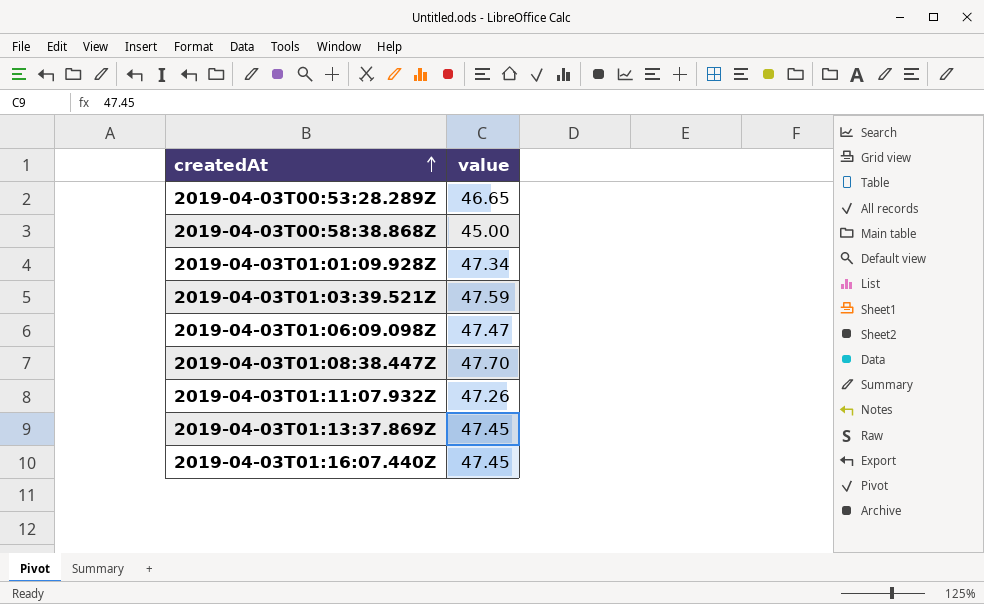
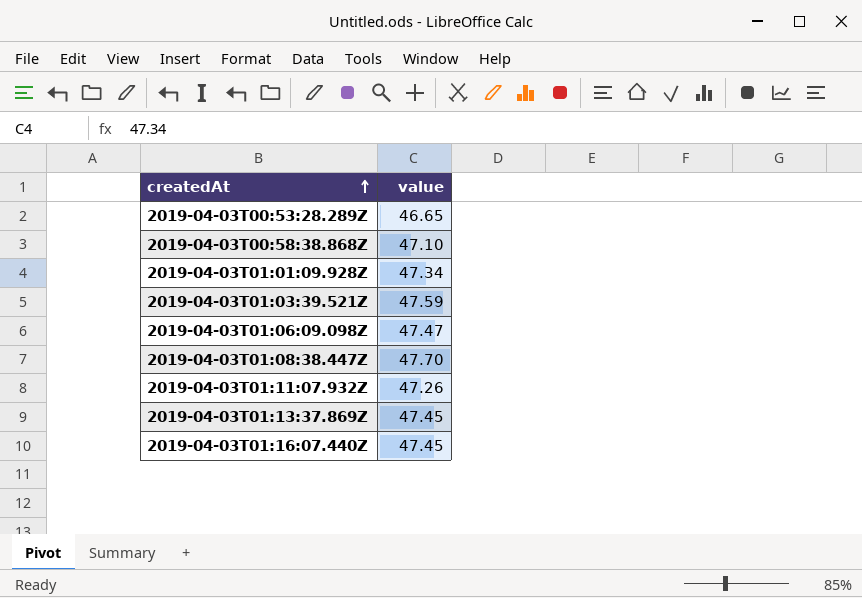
2019-04-03T00:58:38.868Z | value: 45.00 -> 47.10

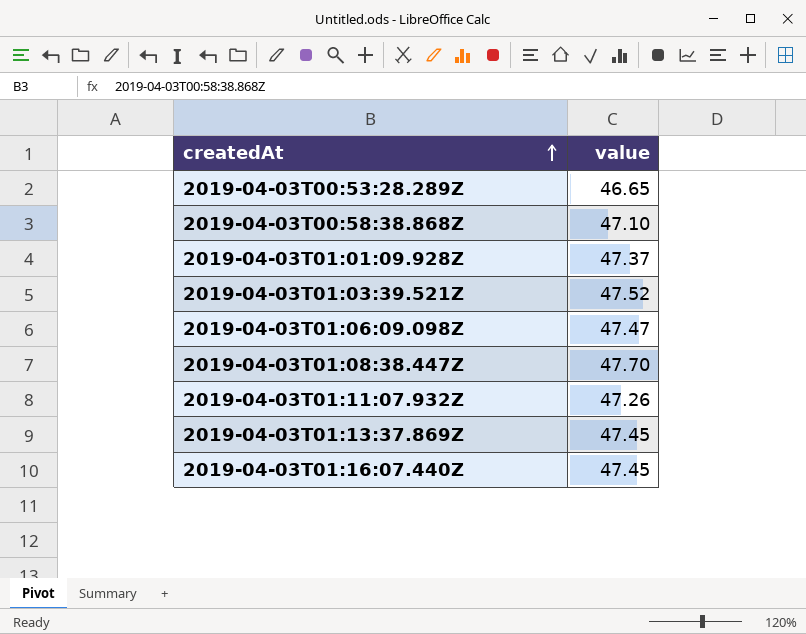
2019-04-03T01:01:09.928Z | value: 47.34 -> 47.37
2019-04-03T01:03:39.521Z | value: 47.59 -> 47.52

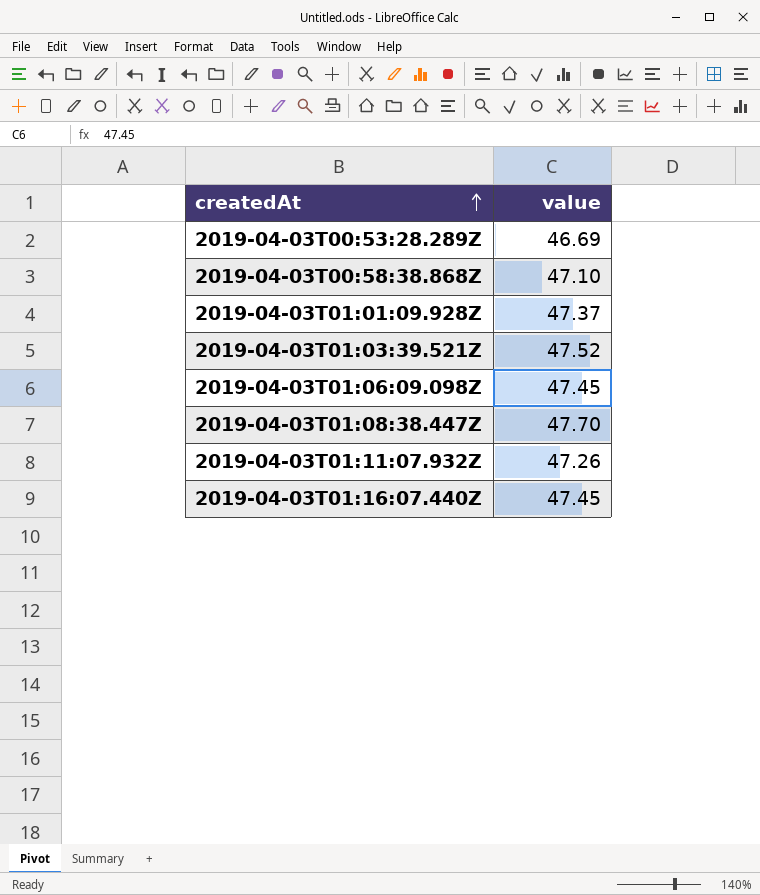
row 2019-04-03T01:13:37.869Z: 47.45 -> none
2019-04-03T00:53:28.289Z | value: 46.65 -> 46.69
2019-04-03T01:06:09.098Z | value: 47.47 -> 47.45

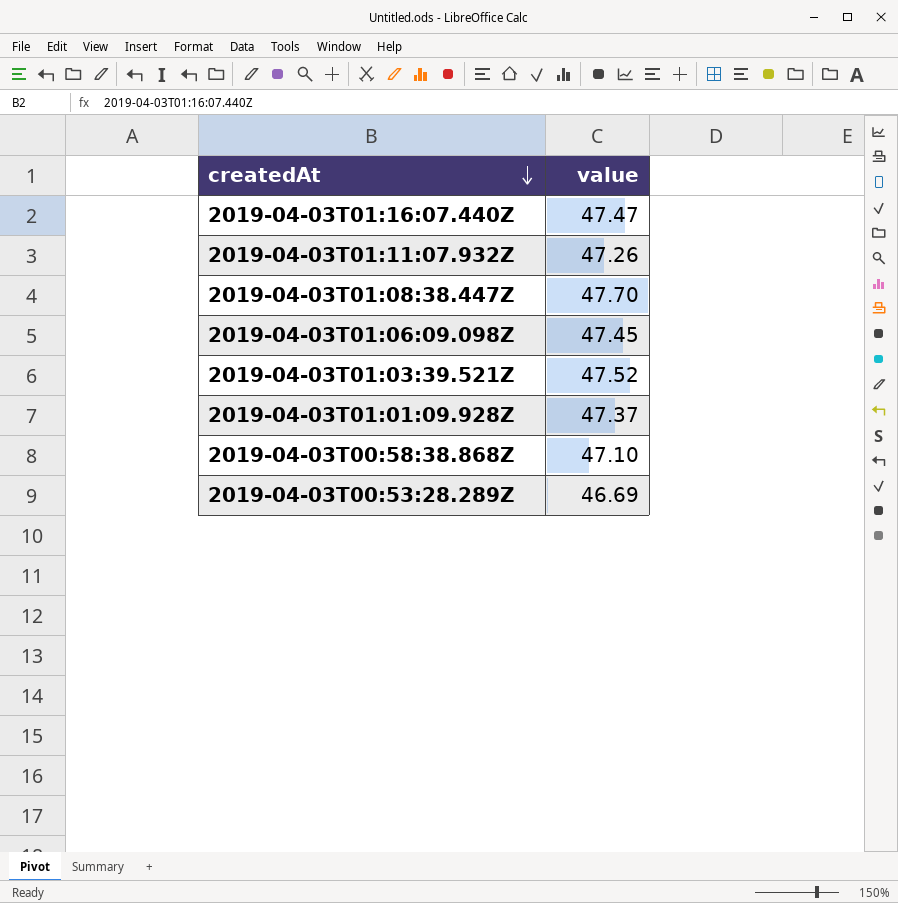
row order: createdAt ascending -> createdAt descending
2019-04-03T01:16:07.440Z | value: 47.45 -> 47.47

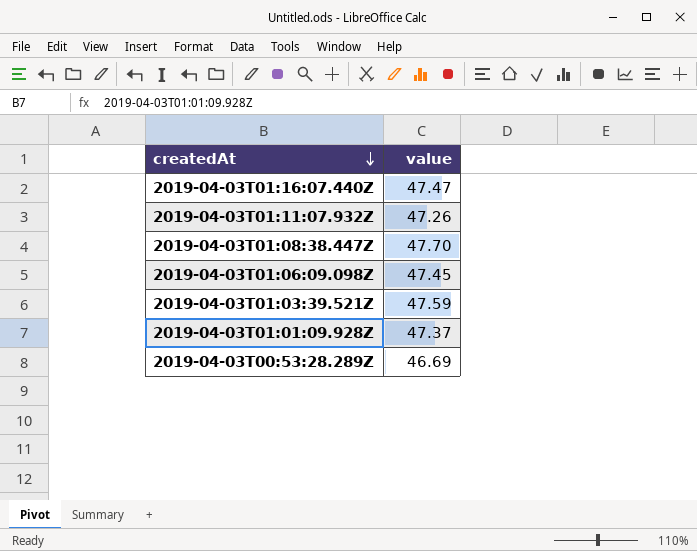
row 2019-04-03T00:58:38.868Z: 47.10 -> none
2019-04-03T01:03:39.521Z | value: 47.52 -> 47.59

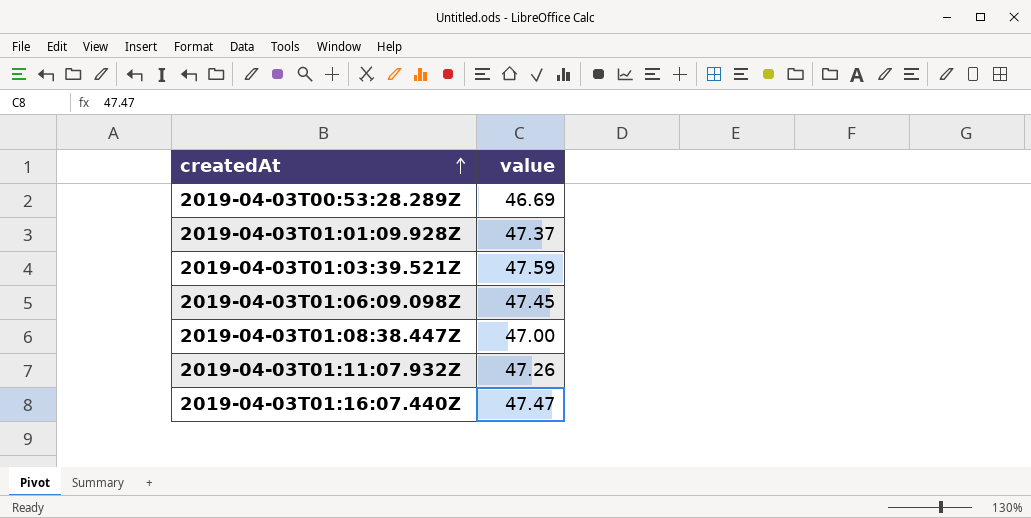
row order: createdAt descending -> createdAt ascending
2019-04-03T01:08:38.447Z | value: 47.70 -> 47.00

